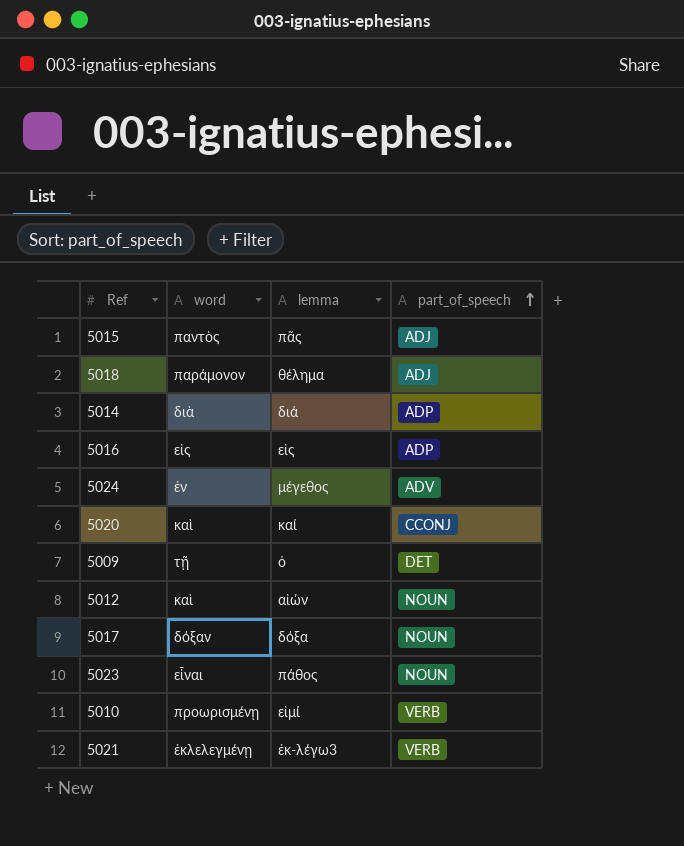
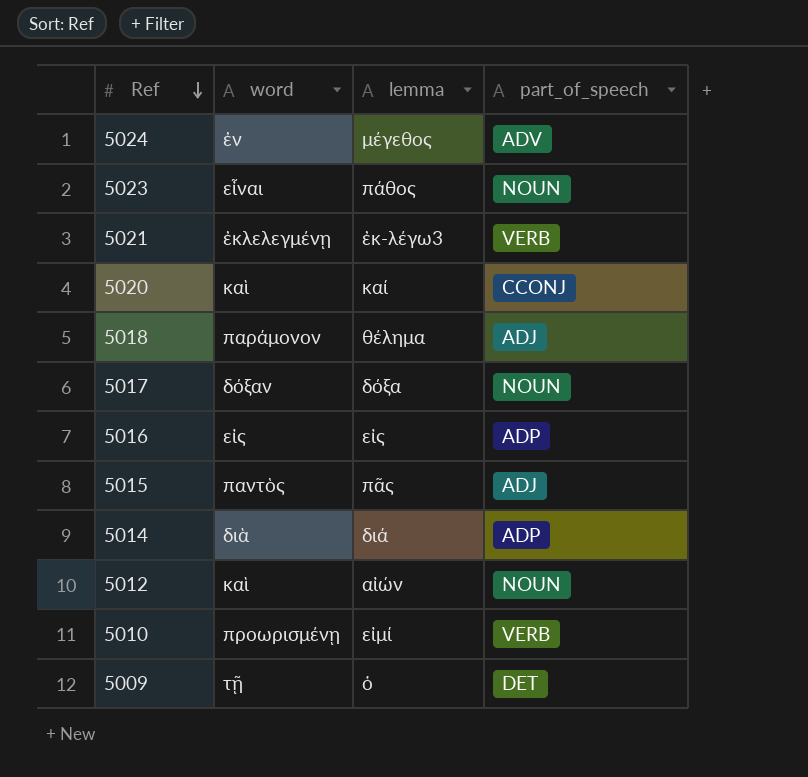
row order: part_of_speech ascending -> Ref descending

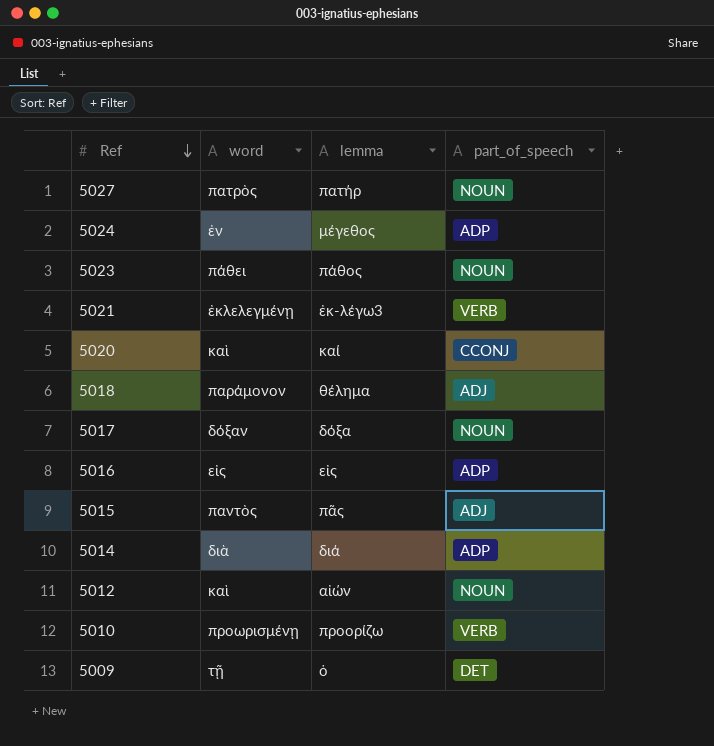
row 5027: none -> πατρὸς | πατήρ | NOUN
5024 | part_of_speech: ADV -> ADP
5023 | word: εἶναι -> πάθει
5010 | lemma: εἰμί -> προορίζω

